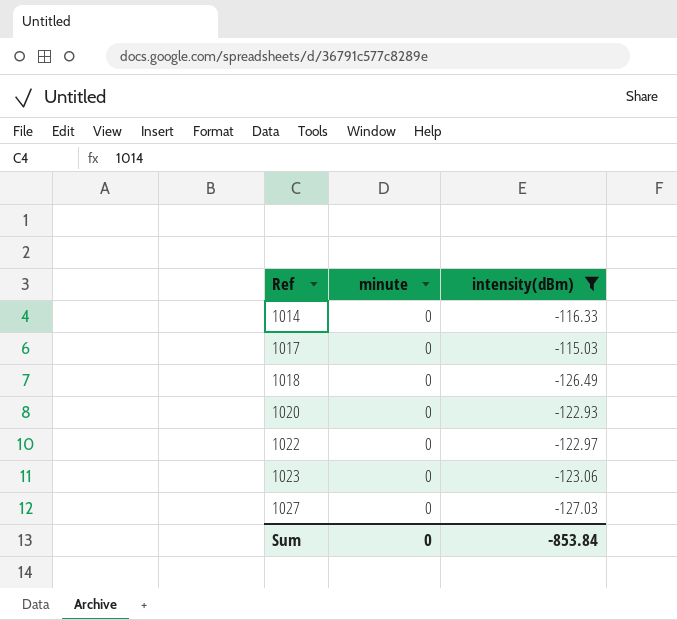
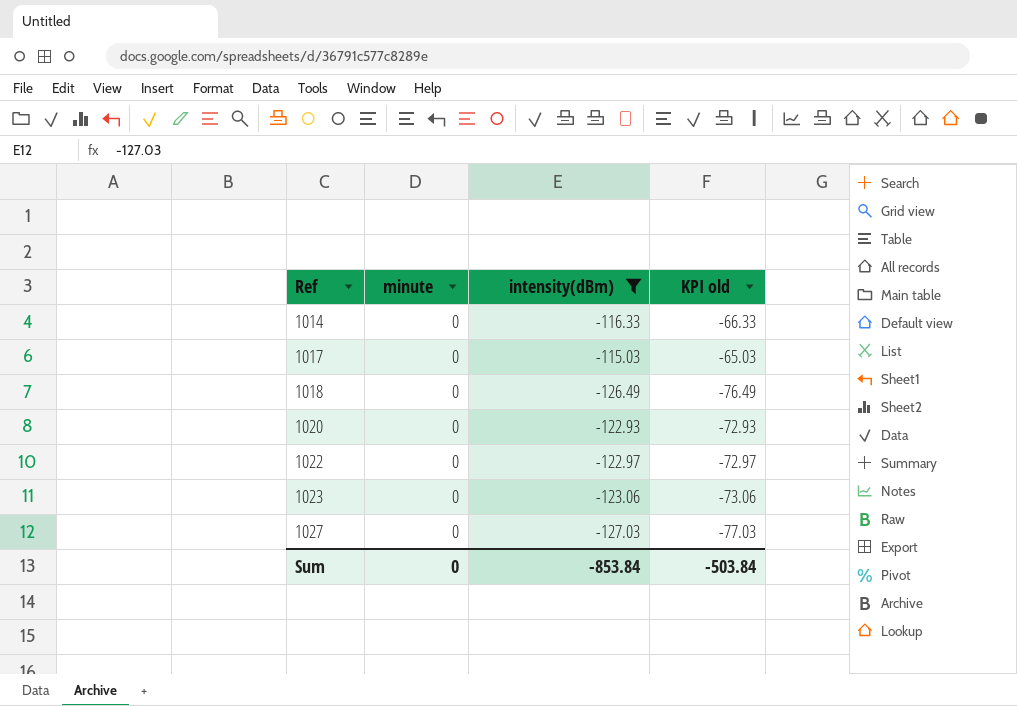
column KPI old | formula: none -> [intensity(dBm)] + 50

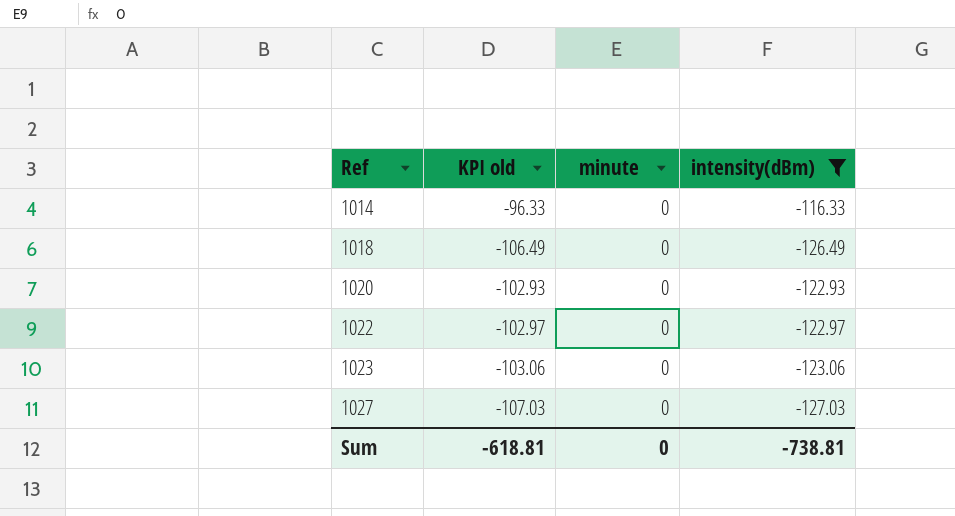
column KPI old | formula: [intensity(dBm)] + 50 -> [intensity(dBm)] + 20
column KPI old | position: 4 -> 2
row 1017: 0 | -115.03 | -65.03 -> none
Sum | KPI old: -503.84 -> -618.81
Sum | intensity(dBm): -853.84 -> -738.81

